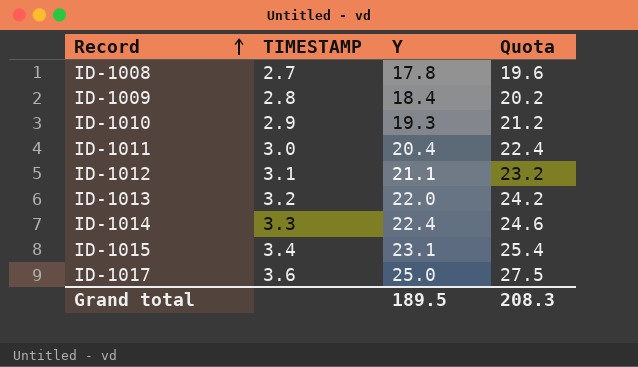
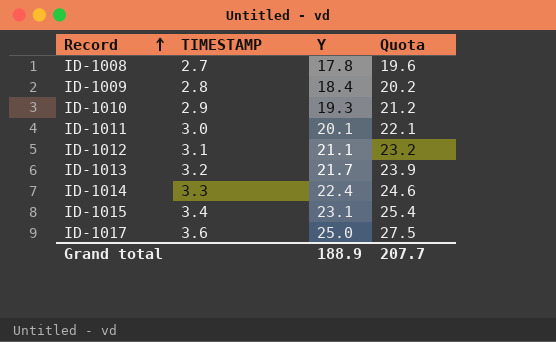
ID-1011 | Y: 20.4 -> 20.1
ID-1011 | Quota: 22.4 -> 22.1
ID-1013 | Y: 22.0 -> 21.7
ID-1013 | Quota: 24.2 -> 23.9
Grand total | Y: 189.5 -> 188.9
Grand total | Quota: 208.3 -> 207.7

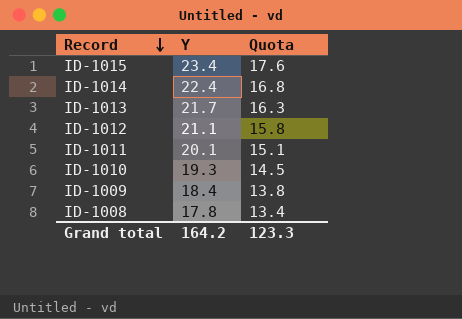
row order: Record ascending -> Record descending
column TIMESTAMP | position: 2 -> none
column Quota | formula: [Y] * 1.1 -> [Y] * 0.75
row ID-1017: 3.6 | 25.0 | 27.5 -> none
ID-1015 | Y: 23.1 -> 23.4
Grand total | Y: 188.9 -> 164.2
Grand total | Quota: 207.7 -> 123.3

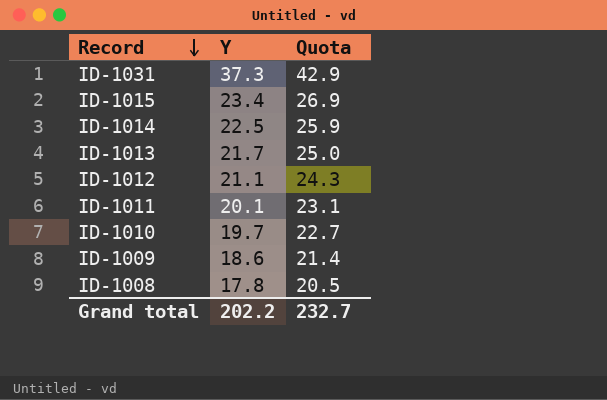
column Quota | formula: [Y] * 0.75 -> [Y] * 1.15
row ID-1031: none -> 37.3 | 42.9
ID-1014 | Y: 22.4 -> 22.5
ID-1010 | Y: 19.3 -> 19.7
ID-1009 | Y: 18.4 -> 18.6
Grand total | Y: 164.2 -> 202.2
Grand total | Quota: 123.3 -> 232.7

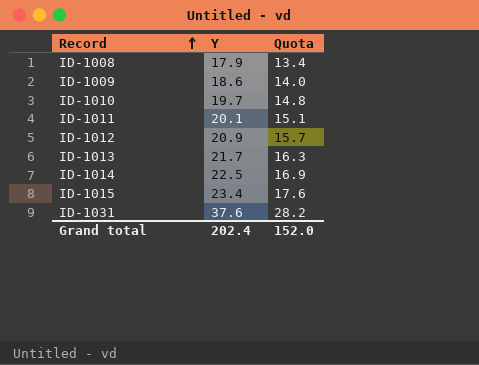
row order: Record descending -> Record ascending
column Quota | formula: [Y] * 1.15 -> [Y] * 0.75
ID-1008 | Y: 17.8 -> 17.9
ID-1012 | Y: 21.1 -> 20.9
ID-1031 | Y: 37.3 -> 37.6
Grand total | Y: 202.2 -> 202.4
Grand total | Quota: 232.7 -> 152.0

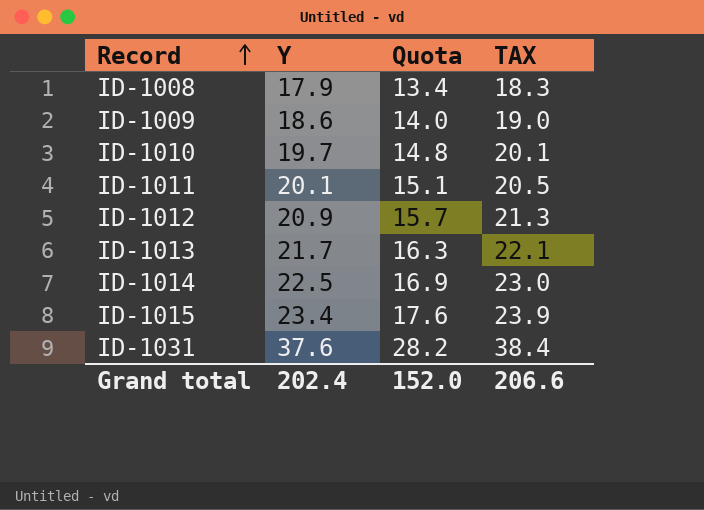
column TAX | formula: none -> [Y] * 1.02

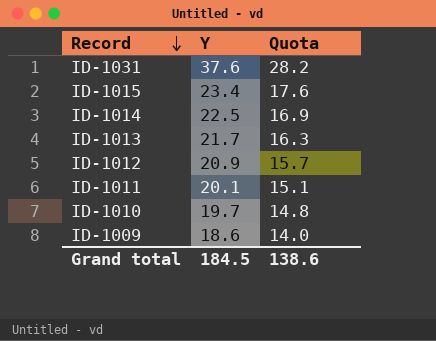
row order: Record ascending -> Record descending
column TAX | formula: [Y] * 1.02 -> none
row ID-1008: 17.9 | 13.4 | 18.3 -> none
Grand total | Y: 202.4 -> 184.5
Grand total | Quota: 152.0 -> 138.6

